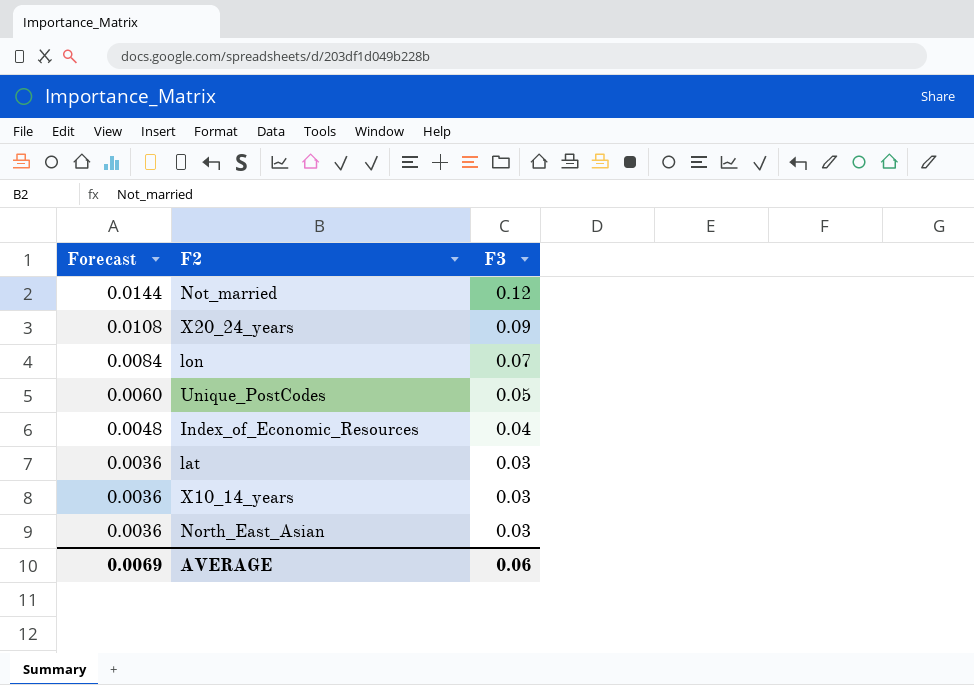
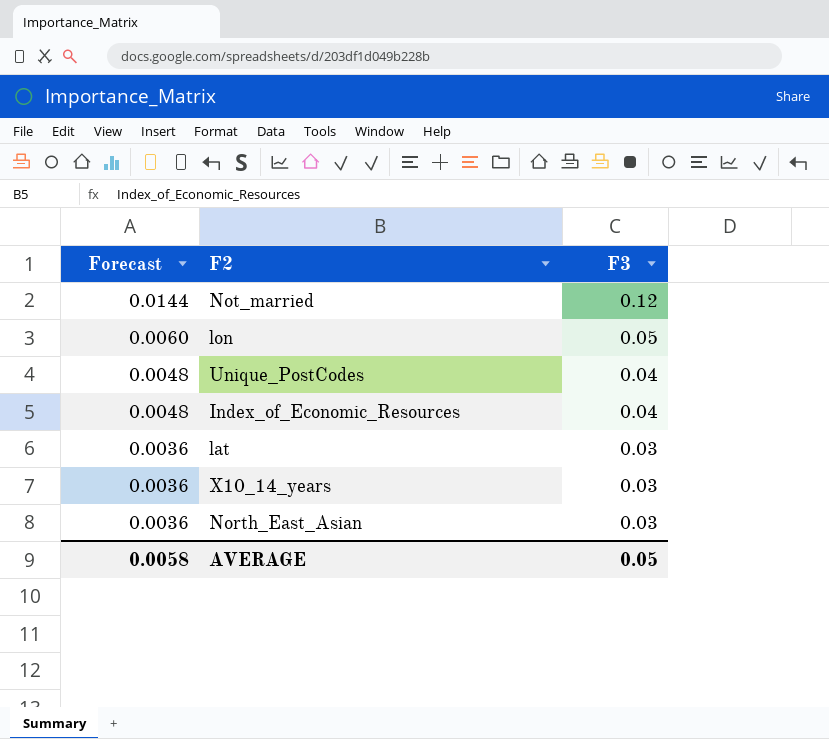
row X20_24_years: 0.0108 | 0.09 -> none
lon | Forecast: 0.0084 -> 0.0060
lon | F3: 0.07 -> 0.05
Unique_PostCodes | Forecast: 0.0060 -> 0.0048
Unique_PostCodes | F3: 0.05 -> 0.04
AVERAGE | Forecast: 0.0069 -> 0.0058
AVERAGE | F3: 0.06 -> 0.05

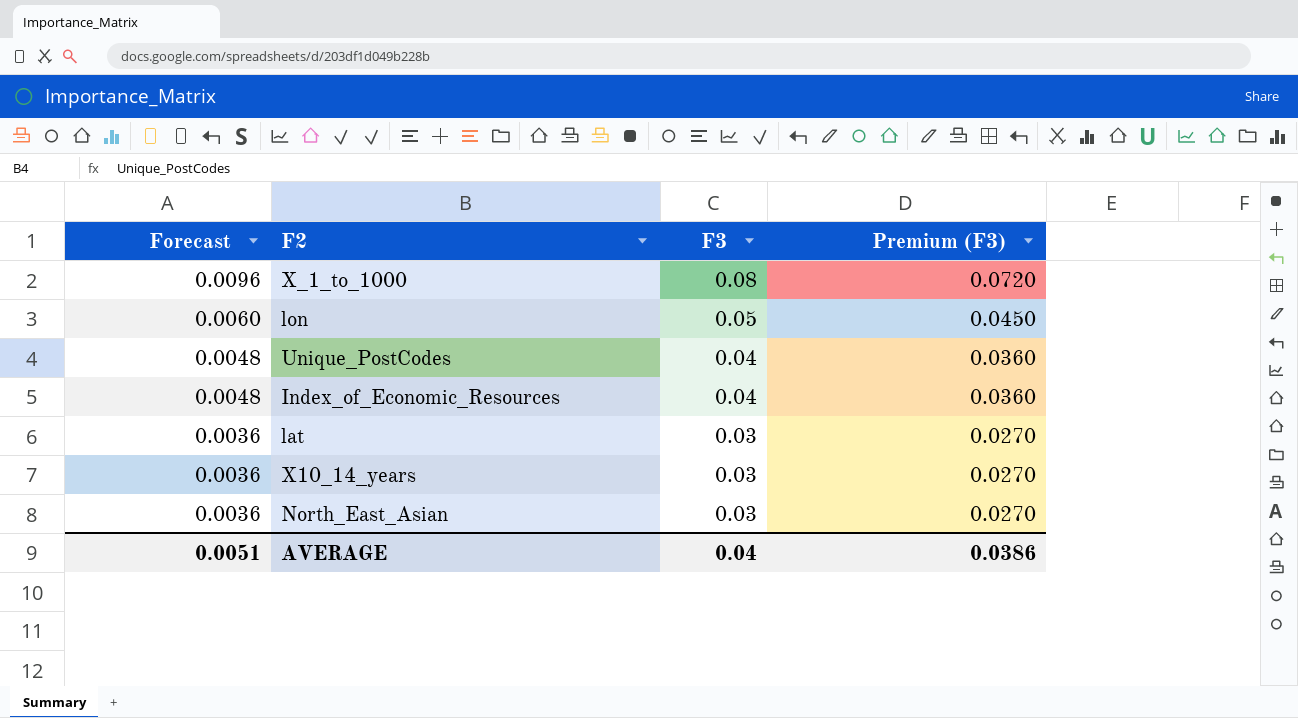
column Premium (F3) | formula: none -> [F3] * 0.9
row Not_married: 0.0144 | 0.12 -> none
row X_1_to_1000: none -> 0.0096 | 0.08 | 0.0720
AVERAGE | Forecast: 0.0058 -> 0.0051
AVERAGE | F3: 0.05 -> 0.04

